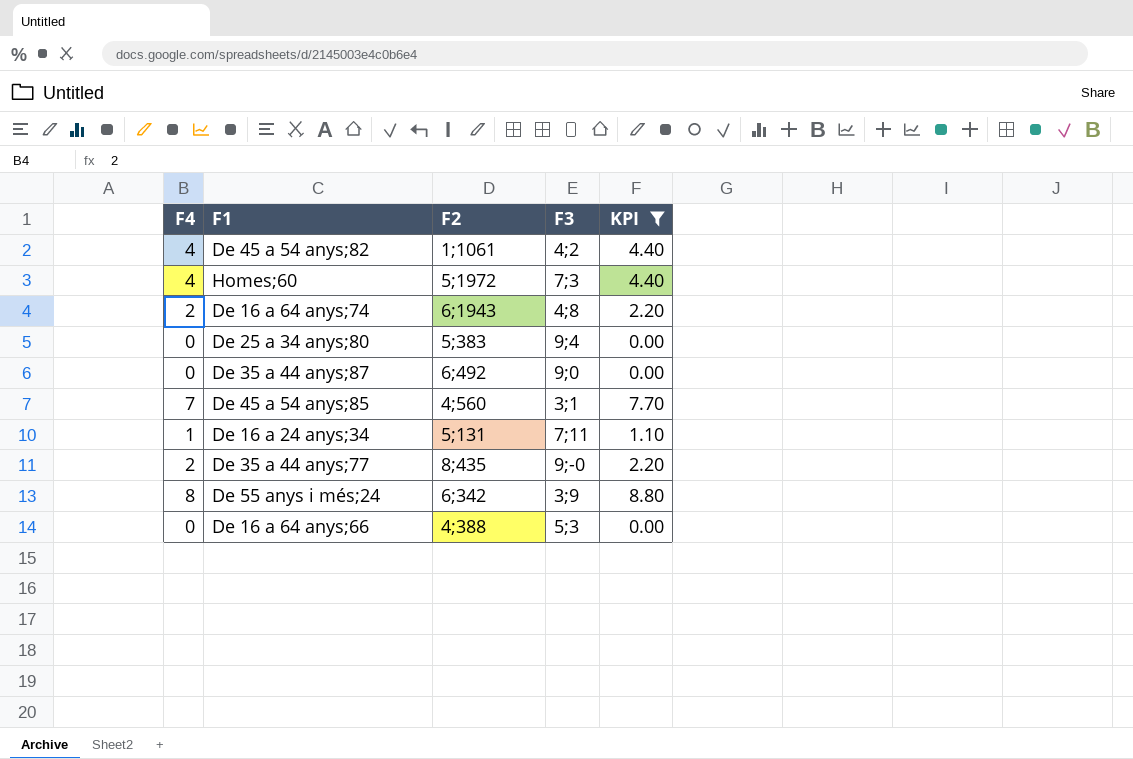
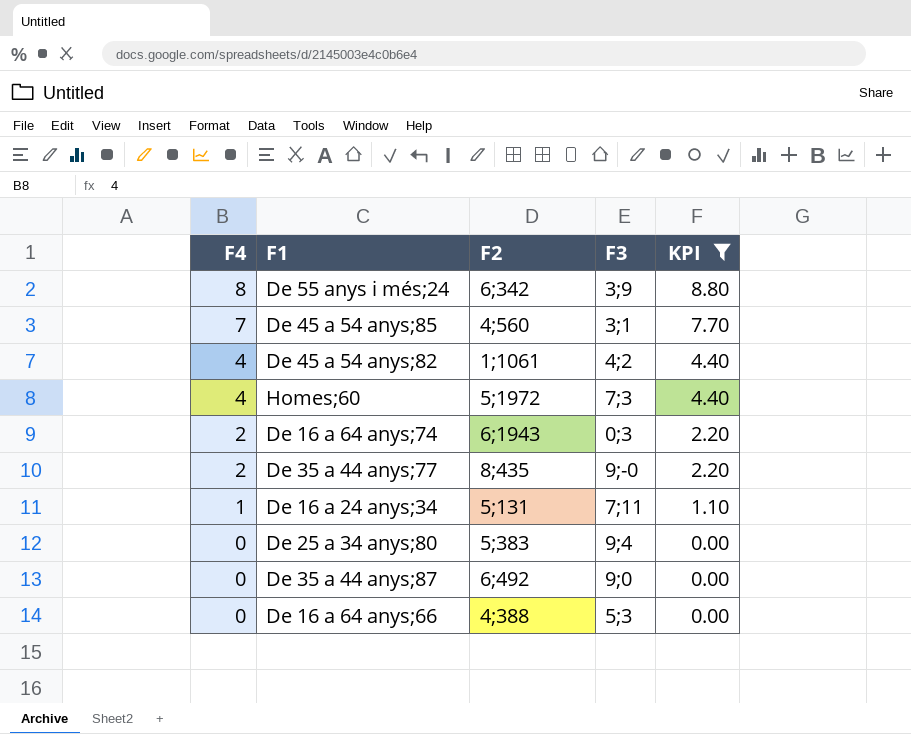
row order: none -> F4 descending
De 16 a 64 anys;74 | F3: 4;8 -> 0;3

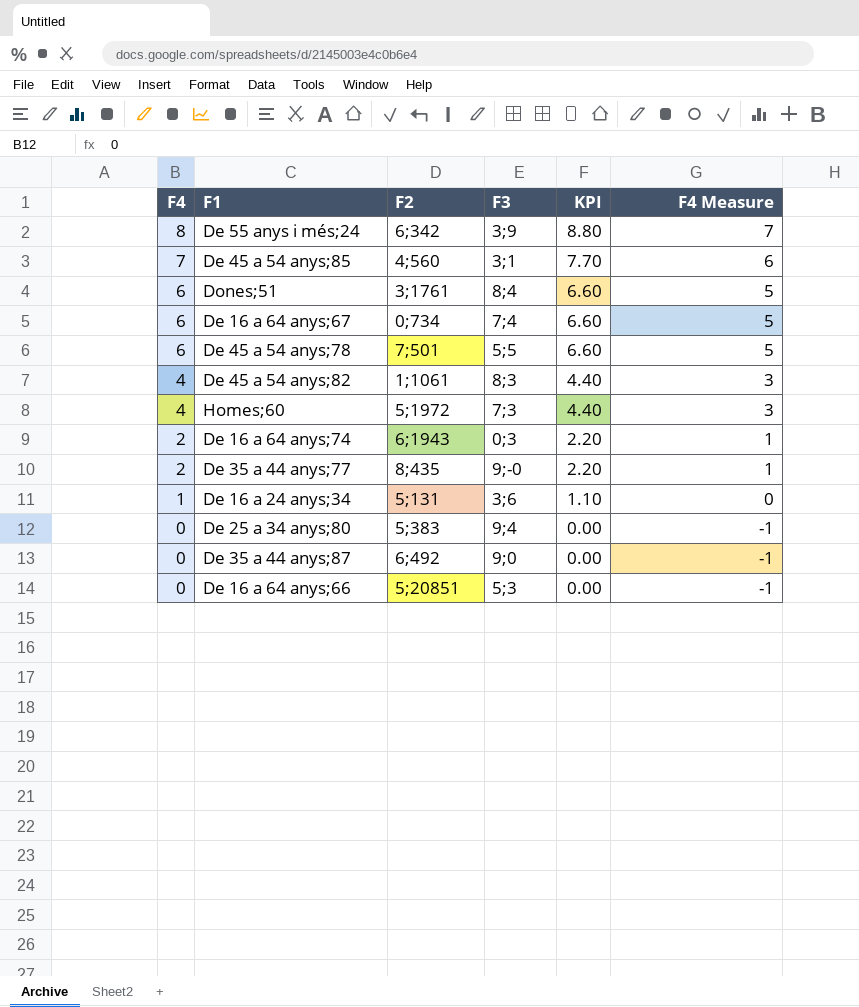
filter: KPI != 6.60 -> none
column F4 Measure | formula: none -> [F4] - 1
De 45 a 54 anys;82 | F3: 4;2 -> 8;3
De 16 a 24 anys;34 | F3: 7;11 -> 3;6
De 16 a 64 anys;66 | F2: 4;388 -> 5;20851

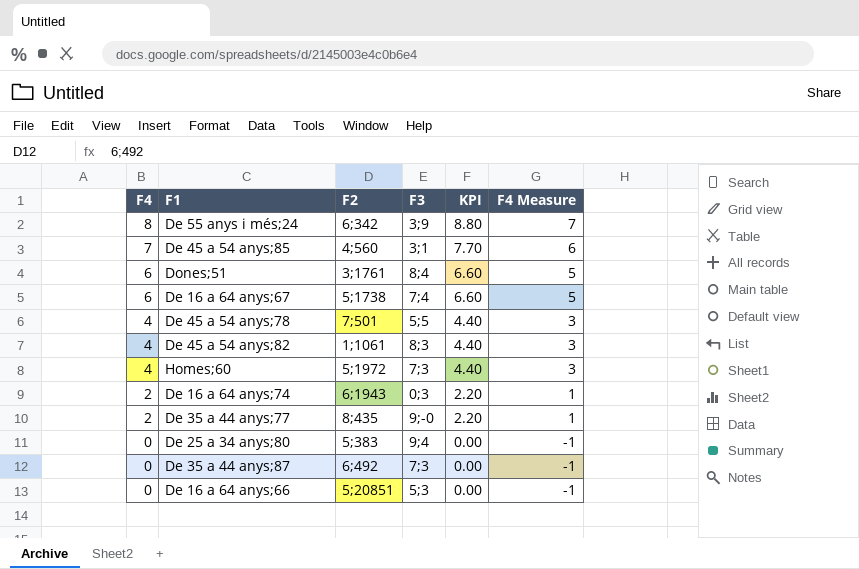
row De 16 a 24 anys;34: 1 | 5;131 | 3;6 | 1.10 | 0 -> none
De 16 a 64 anys;67 | F2: 0;734 -> 5;1738
De 45 a 54 anys;78 | F4: 6 -> 4
De 45 a 54 anys;78 | KPI: 6.60 -> 4.40
De 45 a 54 anys;78 | F4 Measure: 5 -> 3
De 35 a 44 anys;87 | F3: 9;0 -> 7;3

